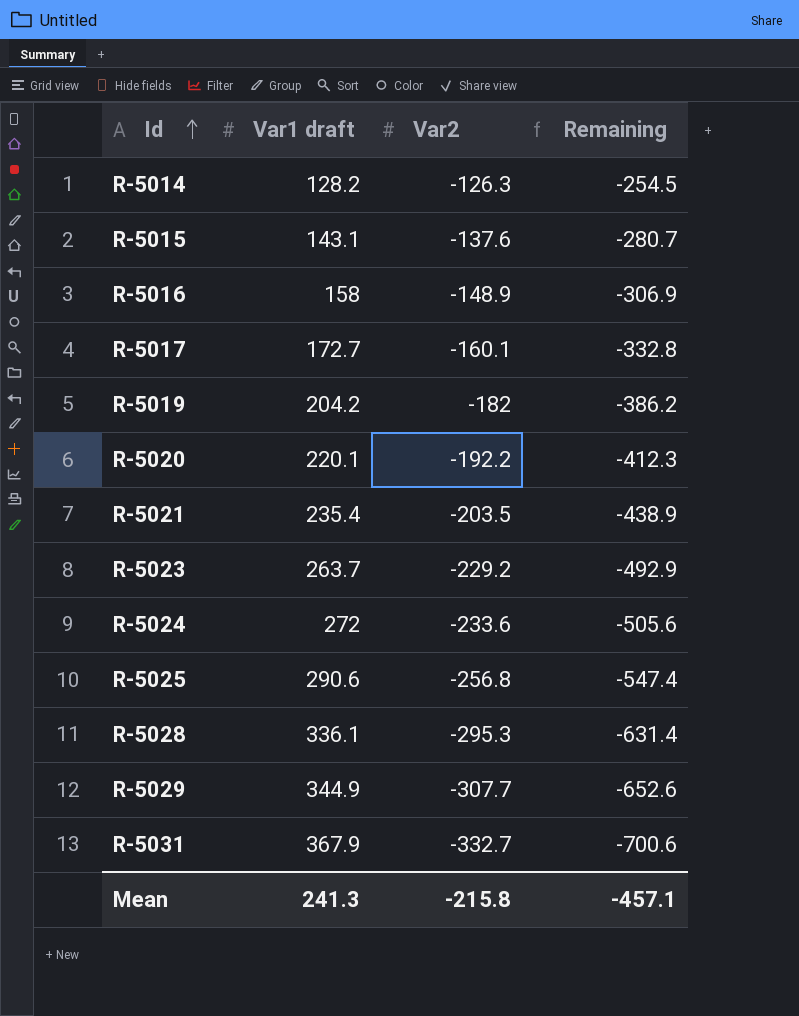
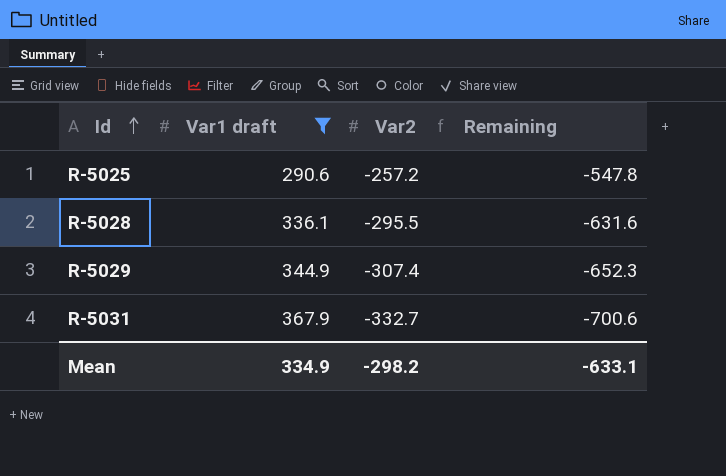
filter: none -> Var1 draft >= 290.6
R-5025 | Var2: -256.8 -> -257.2
R-5025 | Remaining: -547.4 -> -547.8
R-5028 | Var2: -295.3 -> -295.5
R-5028 | Remaining: -631.4 -> -631.6
R-5029 | Var2: -307.7 -> -307.4
R-5029 | Remaining: -652.6 -> -652.3
Mean | Var1 draft: 241.3 -> 334.9
Mean | Var2: -215.8 -> -298.2
Mean | Remaining: -457.1 -> -633.1

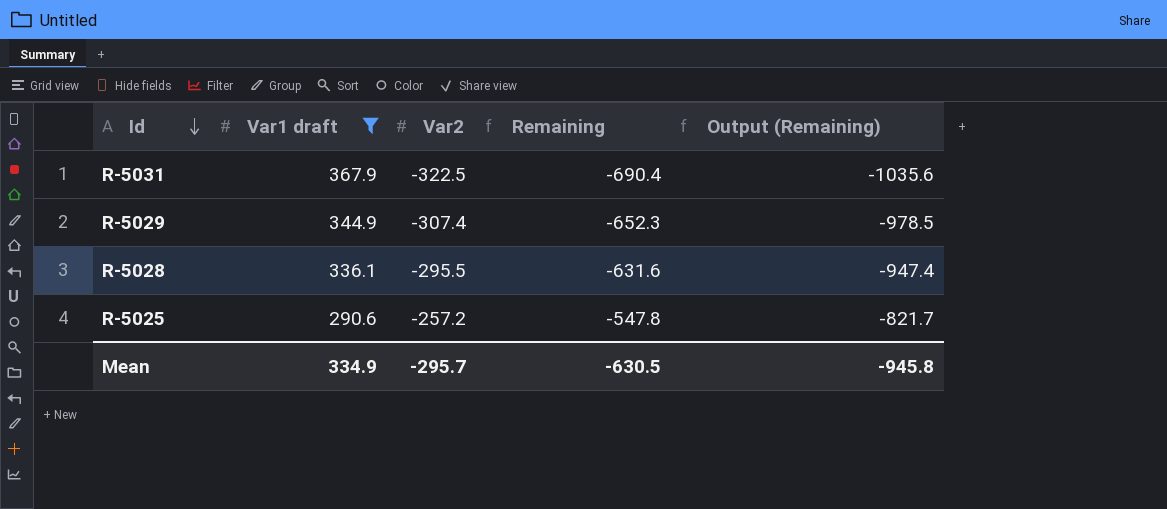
row order: Id ascending -> Id descending
column Output (Remaining) | formula: none -> [Remaining] * 1.5
R-5031 | Var2: -332.7 -> -322.5
R-5031 | Remaining: -700.6 -> -690.4
Mean | Var2: -298.2 -> -295.7
Mean | Remaining: -633.1 -> -630.5

